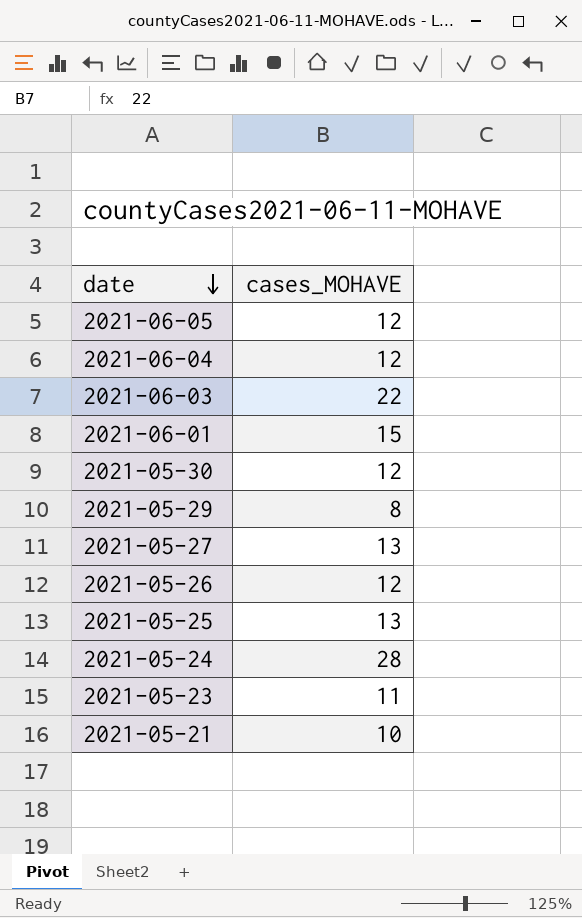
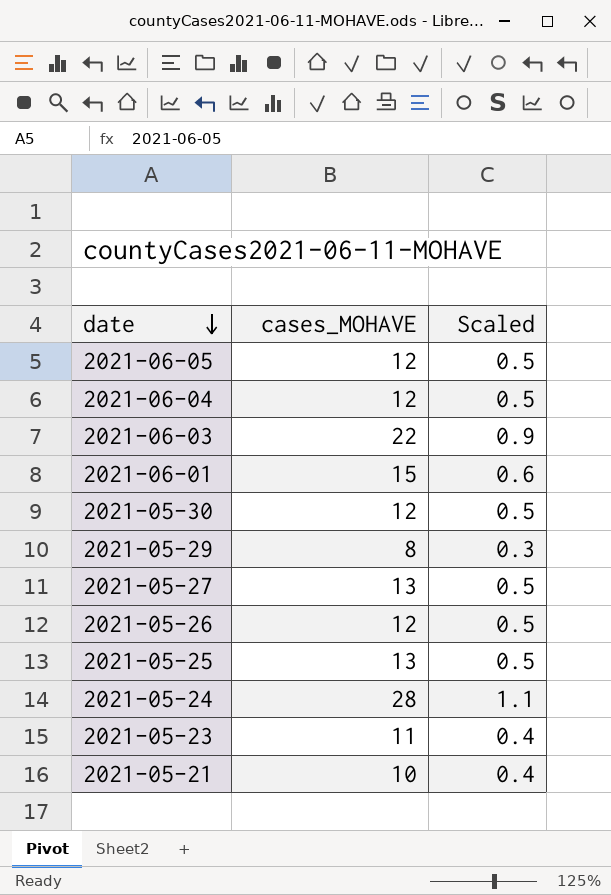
column Scaled | formula: none -> [cases_MOHAVE] * 0.04

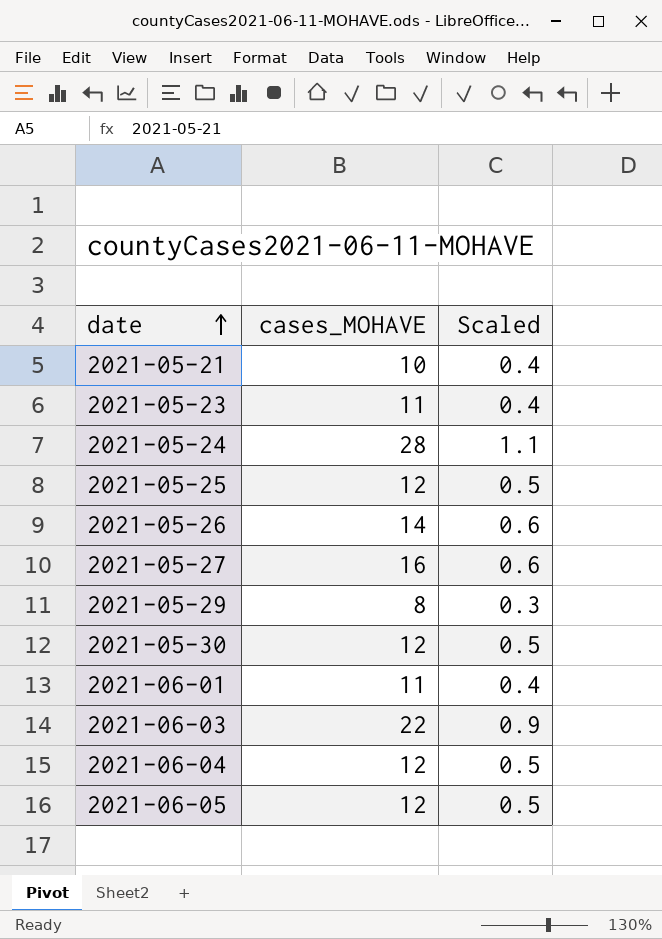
row order: date descending -> date ascending
2021-05-25 | cases_MOHAVE: 13 -> 12
2021-05-26 | cases_MOHAVE: 12 -> 14
2021-05-26 | Scaled: 0.5 -> 0.6
2021-05-27 | cases_MOHAVE: 13 -> 16
2021-05-27 | Scaled: 0.5 -> 0.6
2021-06-01 | cases_MOHAVE: 15 -> 11
2021-06-01 | Scaled: 0.6 -> 0.4

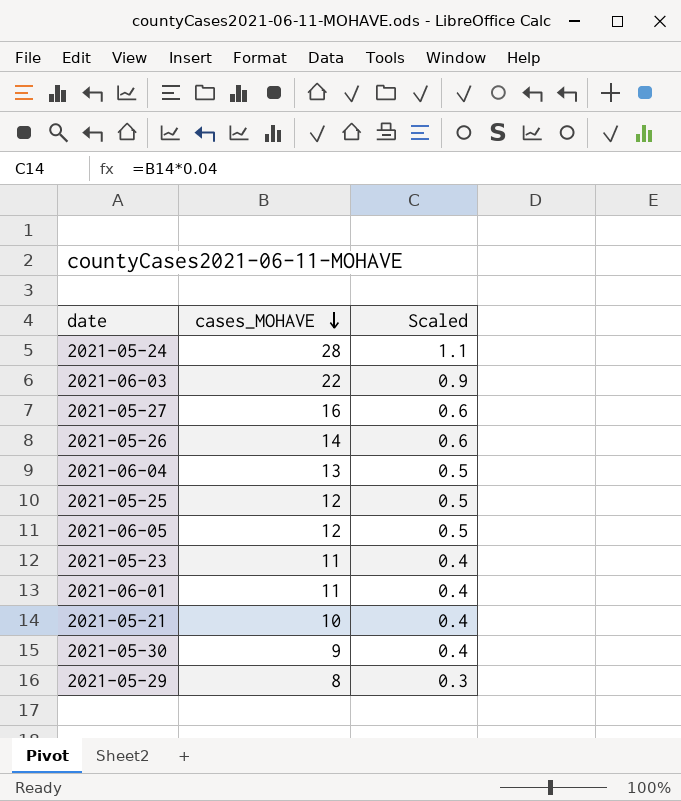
row order: date ascending -> cases_MOHAVE descending
2021-06-04 | cases_MOHAVE: 12 -> 13
2021-05-30 | cases_MOHAVE: 12 -> 9
2021-05-30 | Scaled: 0.5 -> 0.4

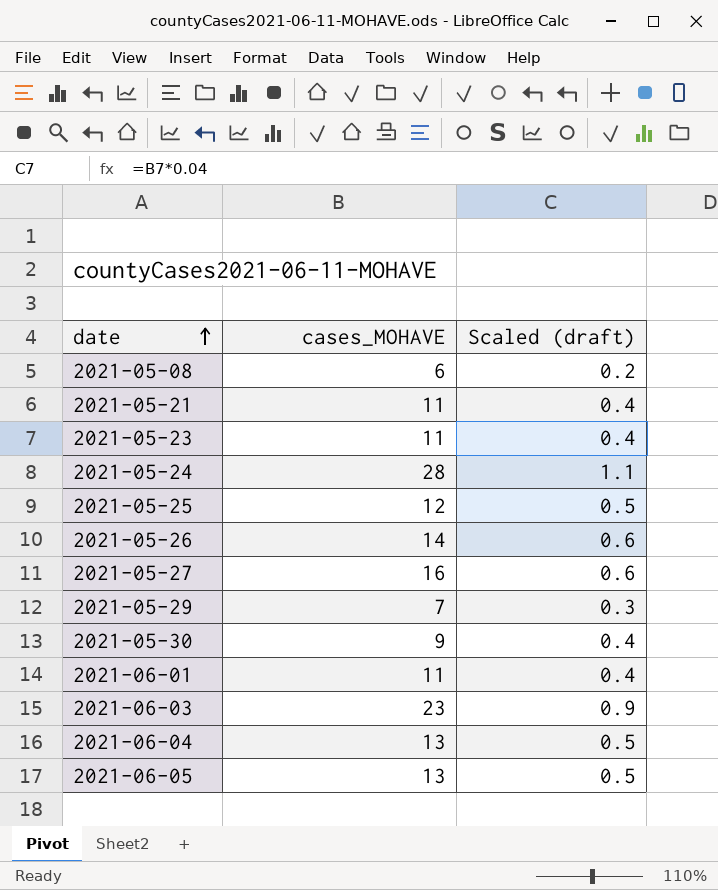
row order: cases_MOHAVE descending -> date ascending
column name: Scaled -> Scaled (draft)
row 2021-05-08: none -> 6 | 0.2
2021-05-21 | cases_MOHAVE: 10 -> 11
2021-05-29 | cases_MOHAVE: 8 -> 7
2021-06-03 | cases_MOHAVE: 22 -> 23
2021-06-05 | cases_MOHAVE: 12 -> 13

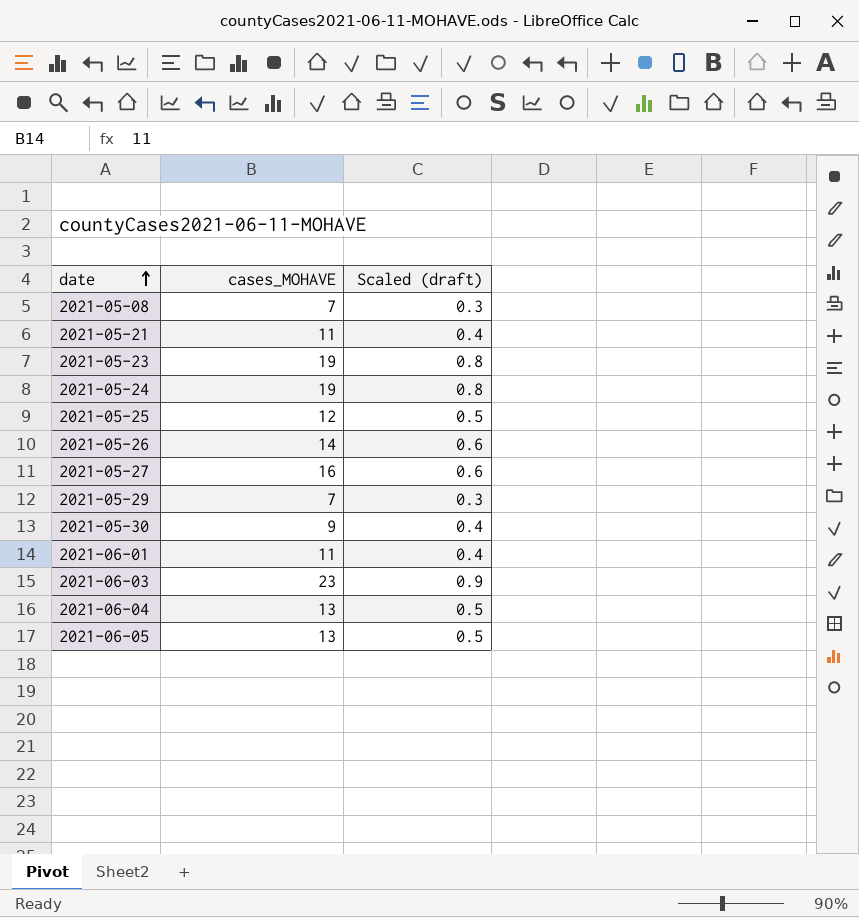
2021-05-08 | cases_MOHAVE: 6 -> 7
2021-05-08 | Scaled (draft): 0.2 -> 0.3
2021-05-23 | cases_MOHAVE: 11 -> 19
2021-05-23 | Scaled (draft): 0.4 -> 0.8
2021-05-24 | cases_MOHAVE: 28 -> 19
2021-05-24 | Scaled (draft): 1.1 -> 0.8

